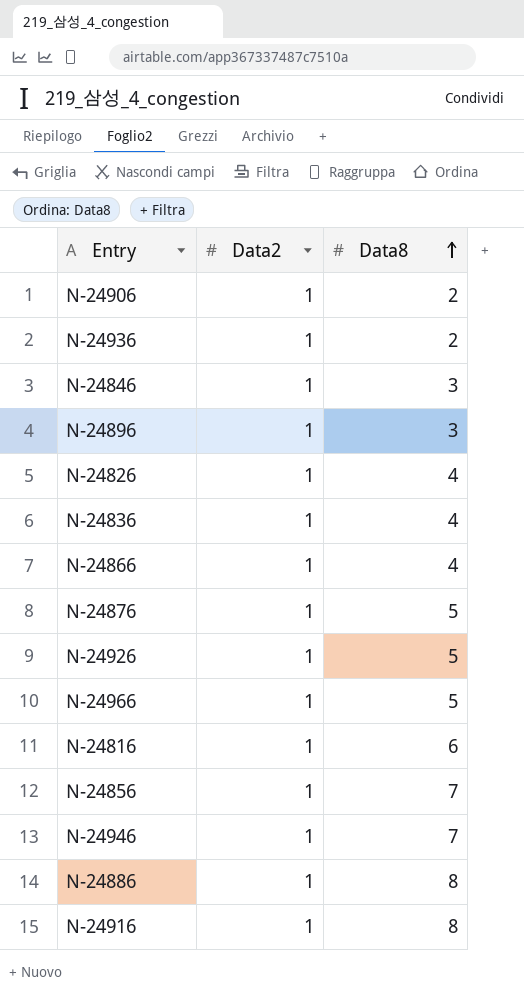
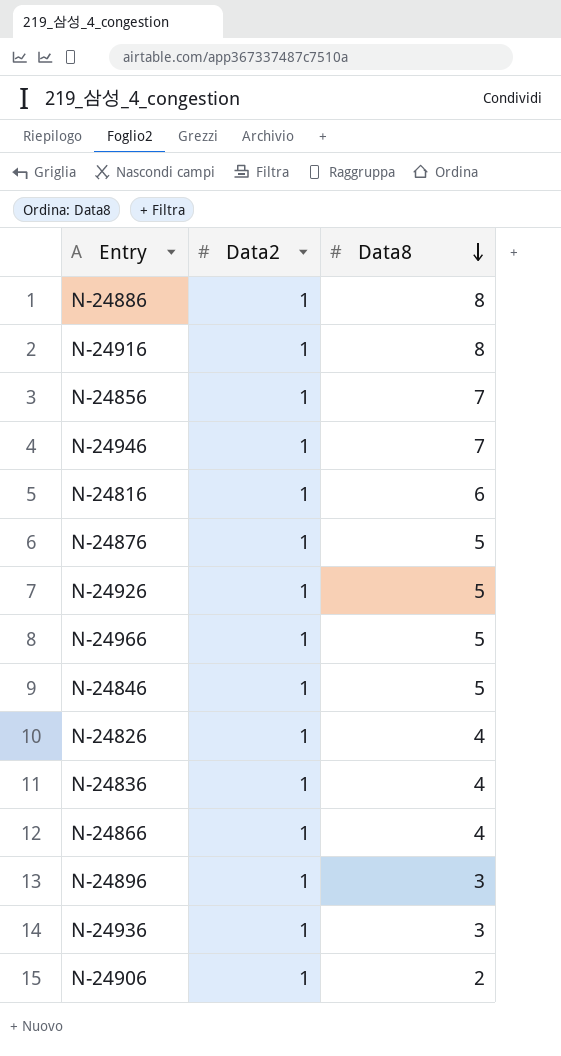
row order: Data8 ascending -> Data8 descending
N-24846 | Data8: 3 -> 5
N-24936 | Data8: 2 -> 3

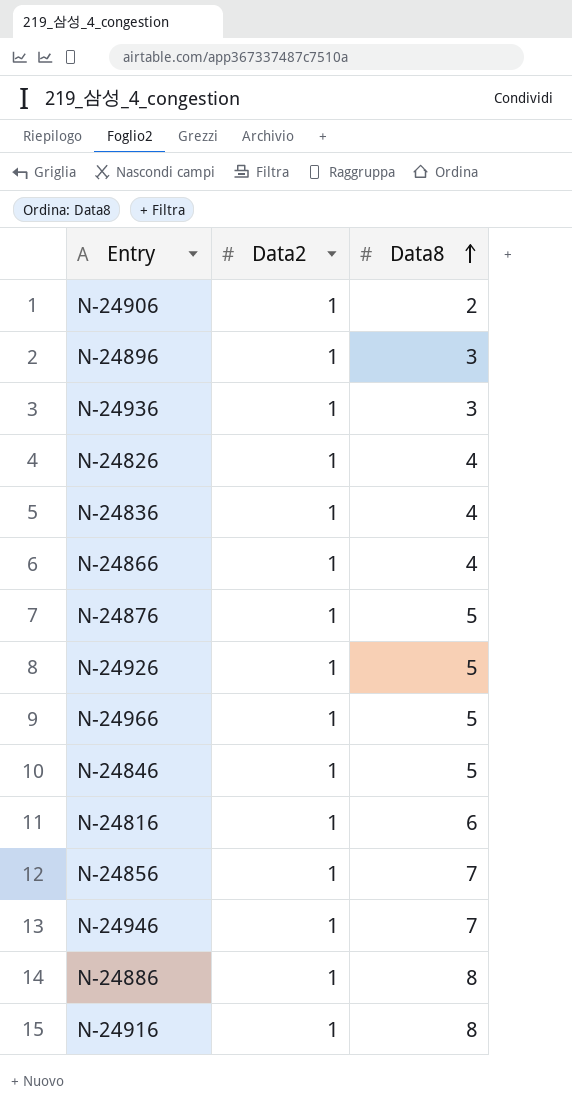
row order: Data8 descending -> Data8 ascending

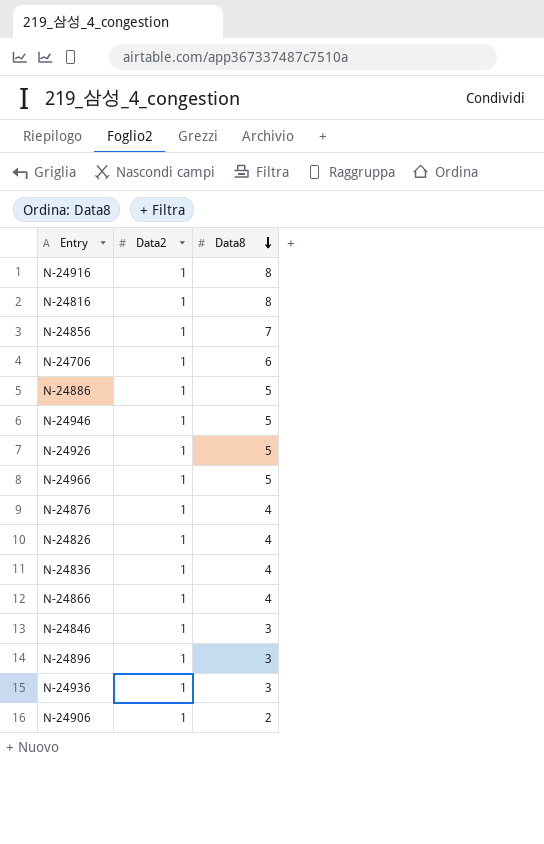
row order: Data8 ascending -> Data8 descending
N-24816 | Data8: 6 -> 8
row N-24706: none -> 1 | 6
N-24886 | Data8: 8 -> 5
N-24946 | Data8: 7 -> 5
N-24876 | Data8: 5 -> 4
N-24846 | Data8: 5 -> 3

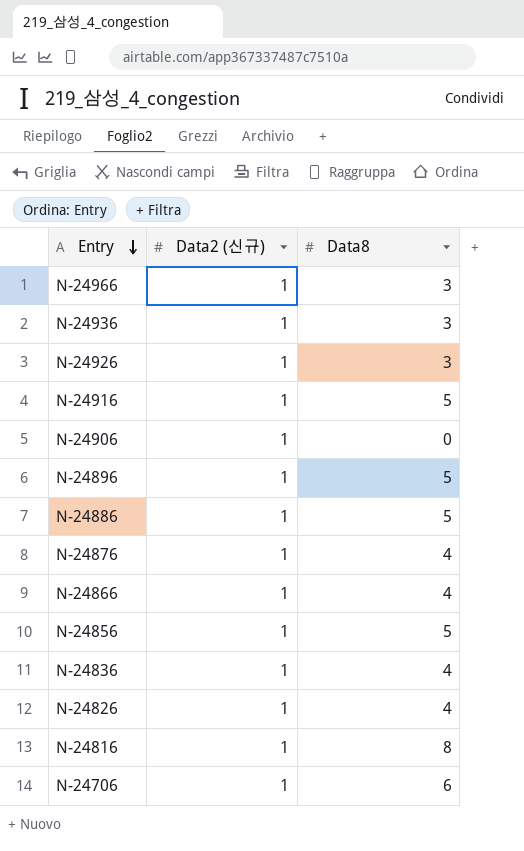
row order: Data8 descending -> Entry descending
column name: Data2 -> Data2 (신규)
row N-24946: 1 | 5 -> none
row N-24846: 1 | 3 -> none
N-24966 | Data8: 5 -> 3
N-24926 | Data8: 5 -> 3
N-24916 | Data8: 8 -> 5
N-24906 | Data8: 2 -> 0
N-24896 | Data8: 3 -> 5
N-24856 | Data8: 7 -> 5

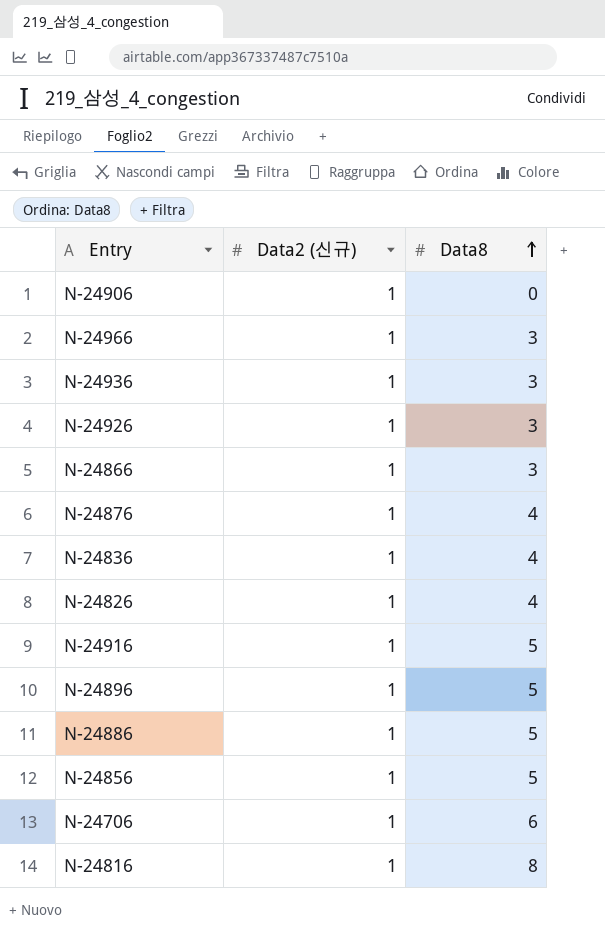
row order: Entry descending -> Data8 ascending
N-24866 | Data8: 4 -> 3

